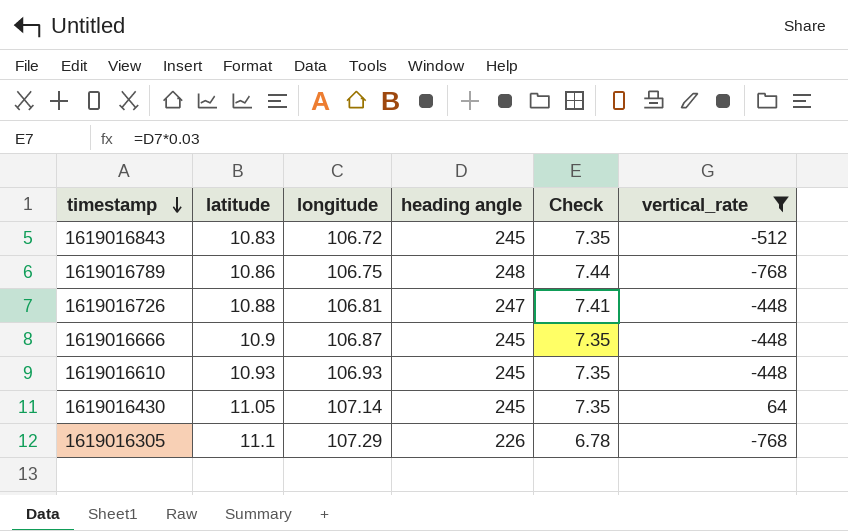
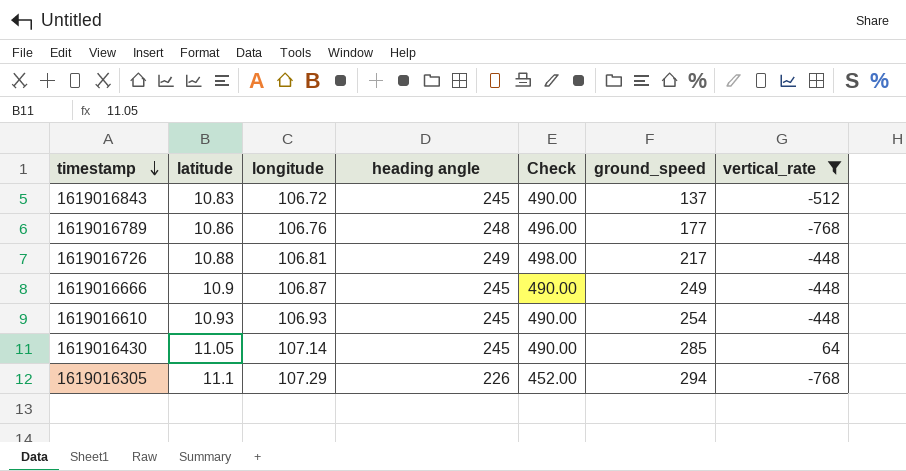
column Check | formula: [heading angle] * 0.03 -> [heading angle] * 2
column ground_speed | position: none -> 6
1619016789 | longitude: 106.75 -> 106.76
1619016726 | heading angle: 247 -> 249

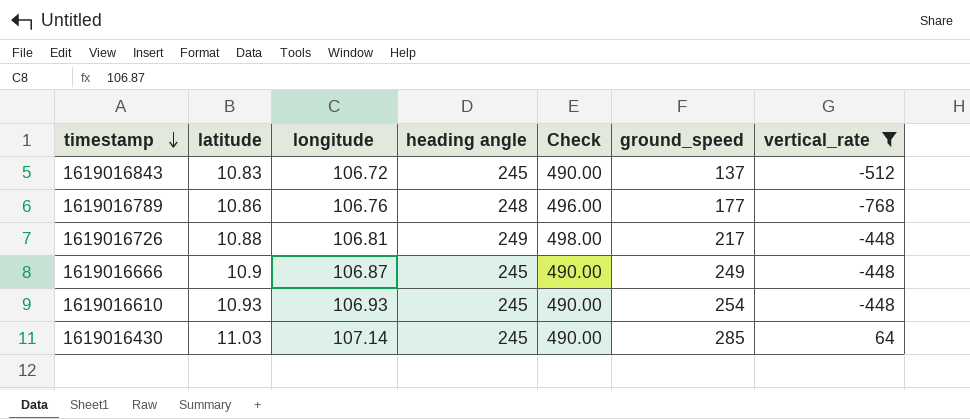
row 1619016305: 11.1 | 107.29 | 226 | 452.00 | 294 | -768 -> none
1619016430 | latitude: 11.05 -> 11.03

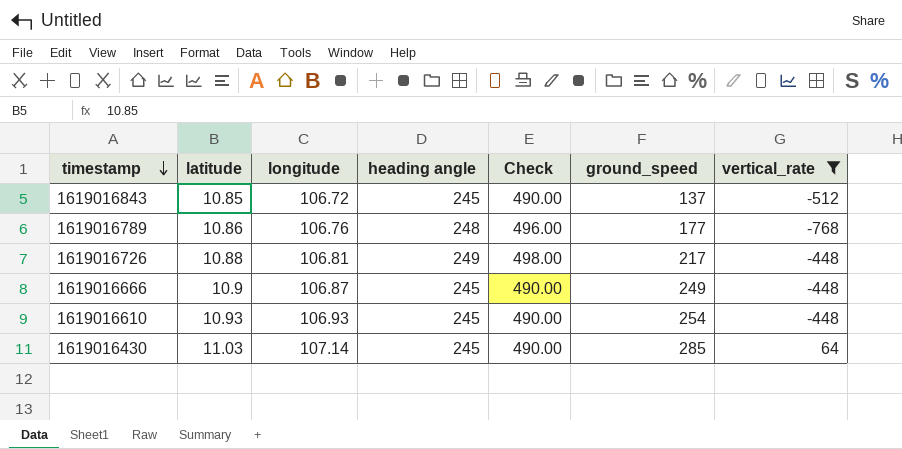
1619016843 | latitude: 10.83 -> 10.85

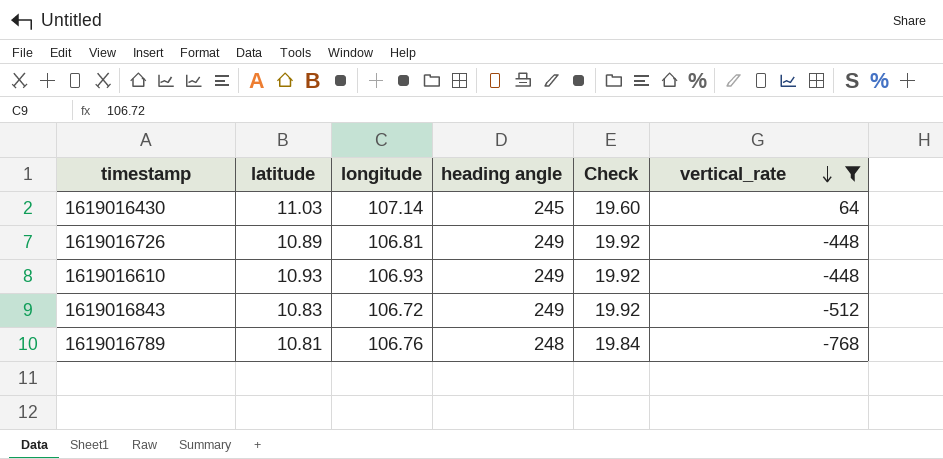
row order: timestamp descending -> vertical_rate descending
column ground_speed | position: 6 -> none
column Check | formula: [heading angle] * 2 -> [heading angle] * 0.08
row 1619016666: 10.9 | 106.87 | 245 | 490.00 | 249 | -448 -> none
1619016726 | latitude: 10.88 -> 10.89
1619016610 | heading angle: 245 -> 249
1619016843 | latitude: 10.85 -> 10.83
1619016843 | heading angle: 245 -> 249
1619016789 | latitude: 10.86 -> 10.81

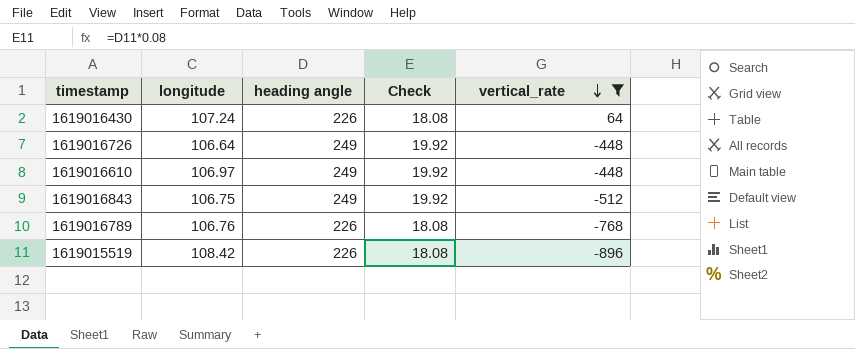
column latitude | position: 2 -> none
1619016430 | longitude: 107.14 -> 107.24
1619016430 | heading angle: 245 -> 226
1619016430 | Check: 19.60 -> 18.08
1619016726 | longitude: 106.81 -> 106.64
1619016610 | longitude: 106.93 -> 106.97
1619016843 | longitude: 106.72 -> 106.75
1619016789 | heading angle: 248 -> 226
1619016789 | Check: 19.84 -> 18.08
row 1619015519: none -> 108.42 | 226 | 18.08 | -896

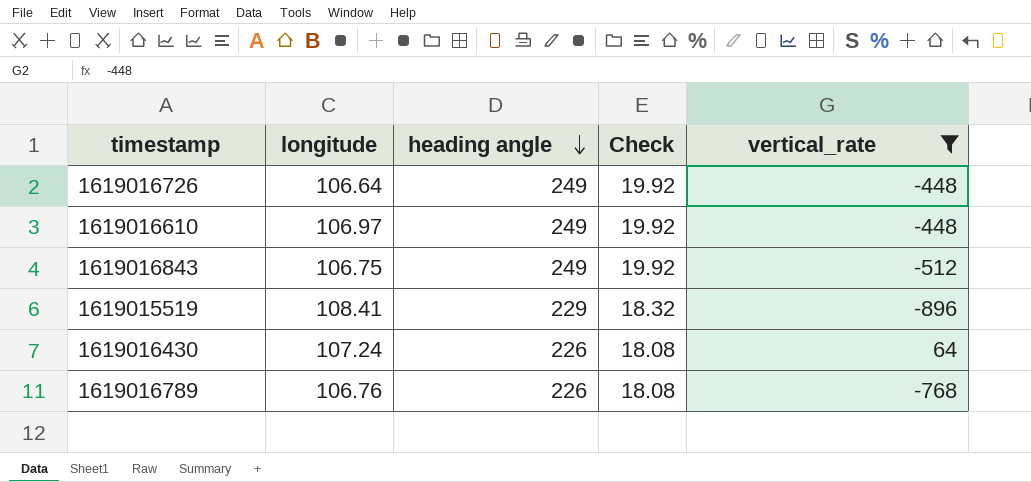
row order: vertical_rate descending -> heading angle descending
1619015519 | longitude: 108.42 -> 108.41
1619015519 | heading angle: 226 -> 229
1619015519 | Check: 18.08 -> 18.32

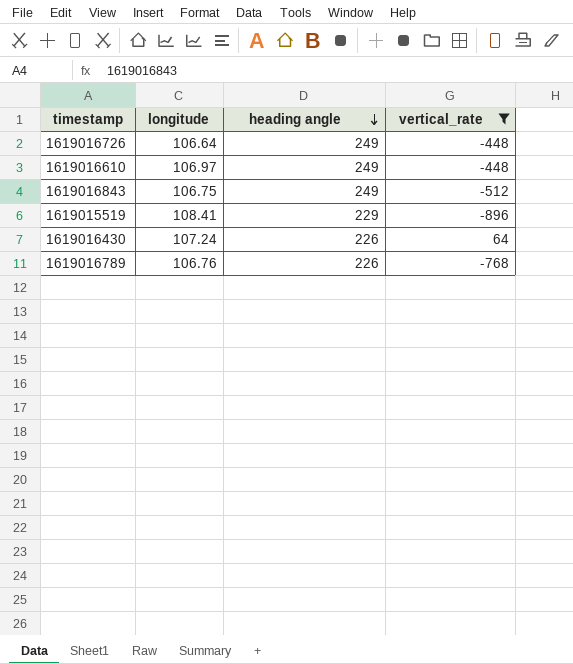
column Check | formula: [heading angle] * 0.08 -> none

